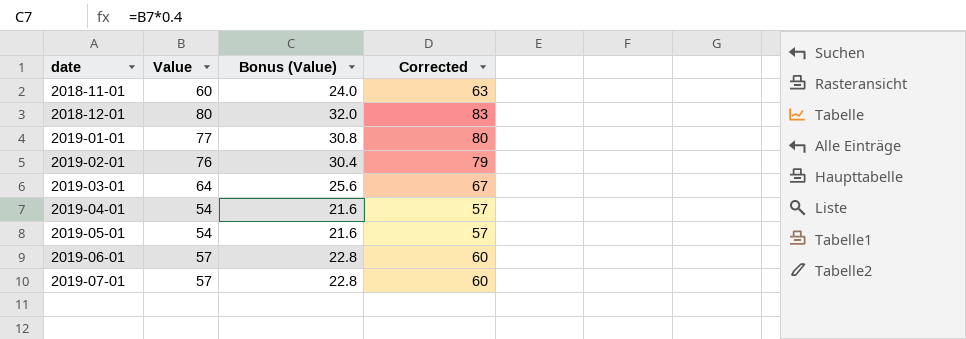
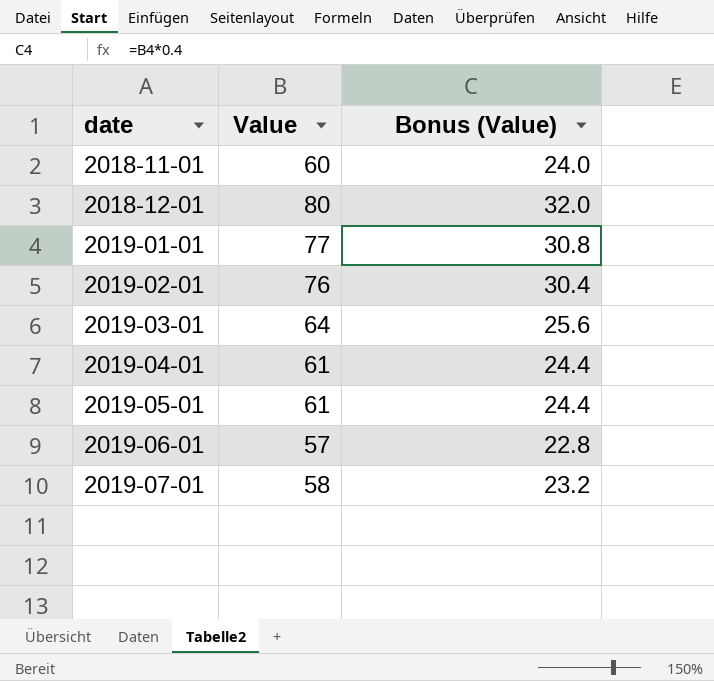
column Corrected | formula: [Value] + 3 -> none
2019-04-01 | Value: 54 -> 61
2019-04-01 | Bonus (Value): 21.6 -> 24.4
2019-05-01 | Value: 54 -> 61
2019-05-01 | Bonus (Value): 21.6 -> 24.4
2019-07-01 | Value: 57 -> 58
2019-07-01 | Bonus (Value): 22.8 -> 23.2

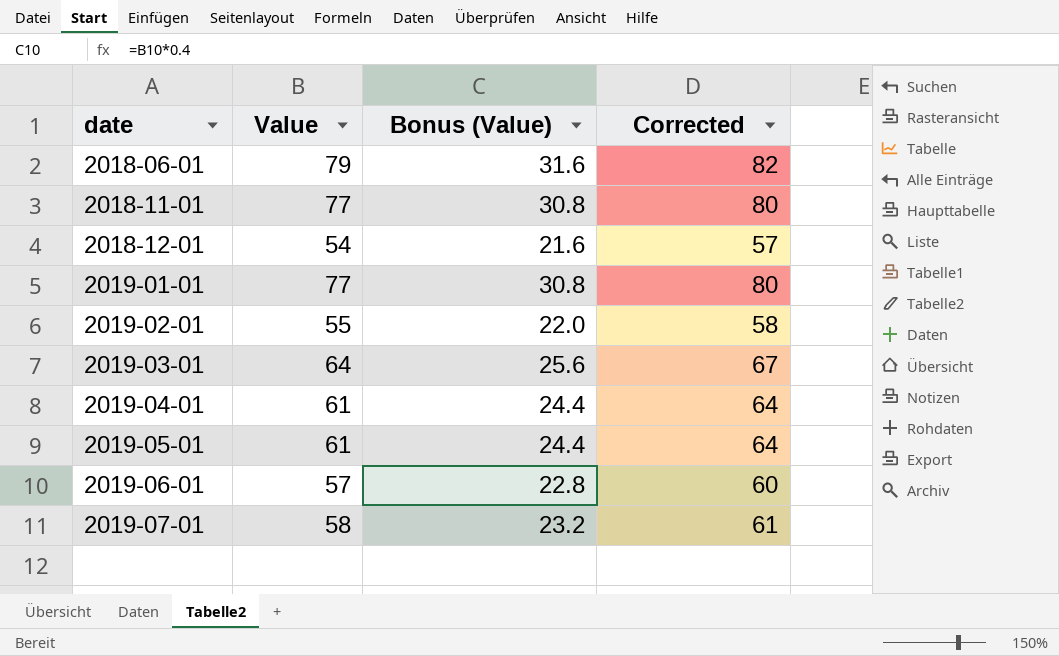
column Corrected | formula: none -> [Value] + 3
row 2018-06-01: none -> 79 | 31.6 | 82
2018-11-01 | Value: 60 -> 77
2018-11-01 | Bonus (Value): 24.0 -> 30.8
2018-12-01 | Value: 80 -> 54
2018-12-01 | Bonus (Value): 32.0 -> 21.6
2019-02-01 | Value: 76 -> 55
2019-02-01 | Bonus (Value): 30.4 -> 22.0

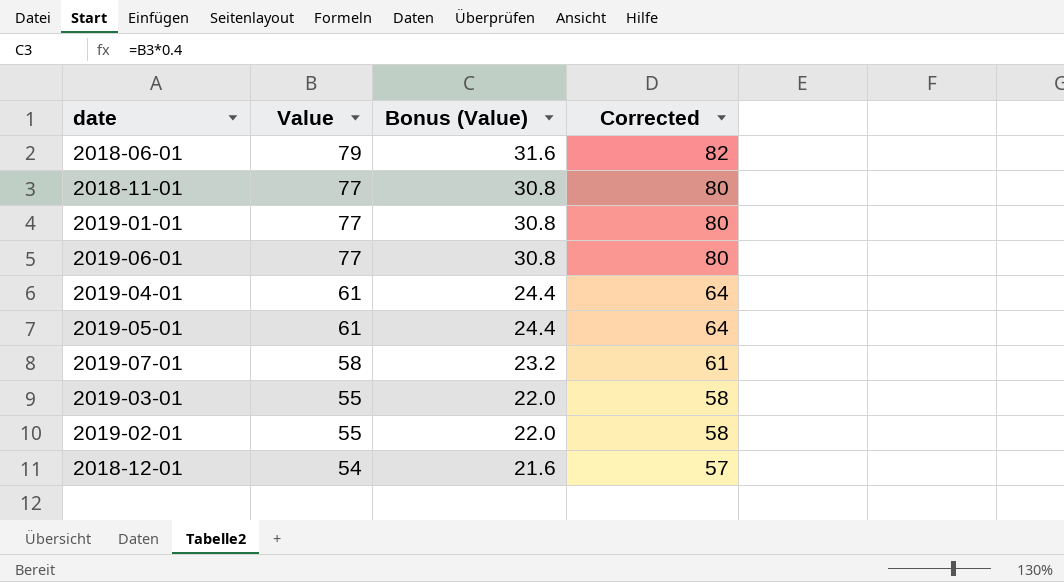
row order: date ascending -> Value descending
2019-06-01 | Value: 57 -> 77
2019-06-01 | Bonus (Value): 22.8 -> 30.8
2019-06-01 | Corrected: 60 -> 80
2019-03-01 | Value: 64 -> 55
2019-03-01 | Bonus (Value): 25.6 -> 22.0
2019-03-01 | Corrected: 67 -> 58

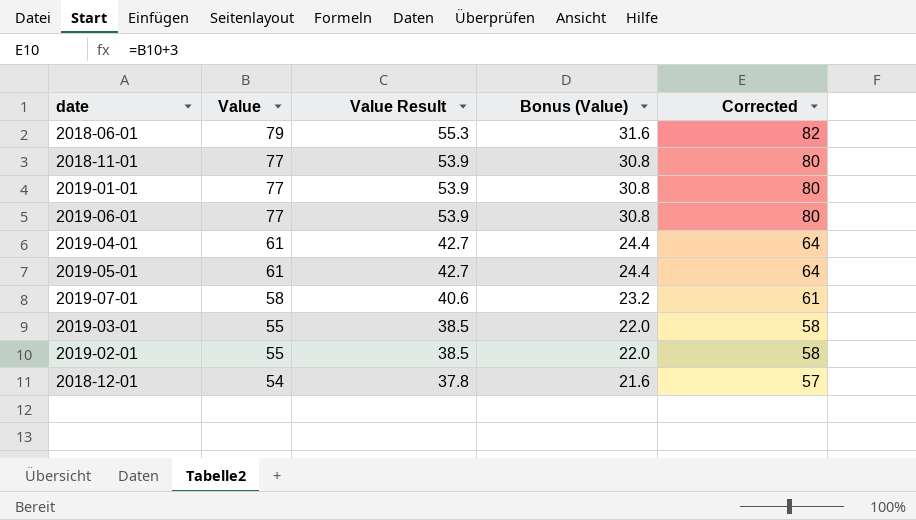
column Value Result | formula: none -> [Value] * 0.7

